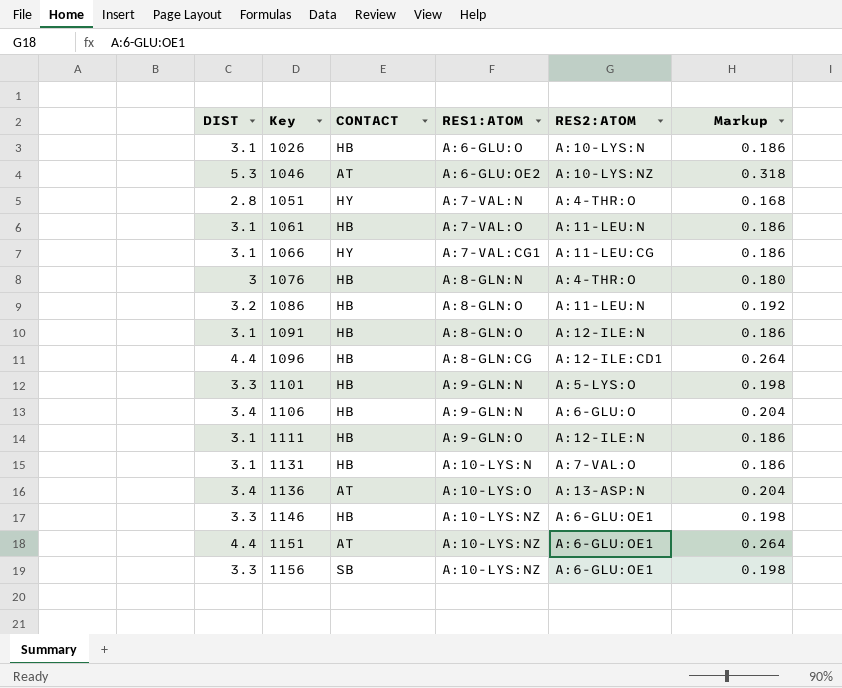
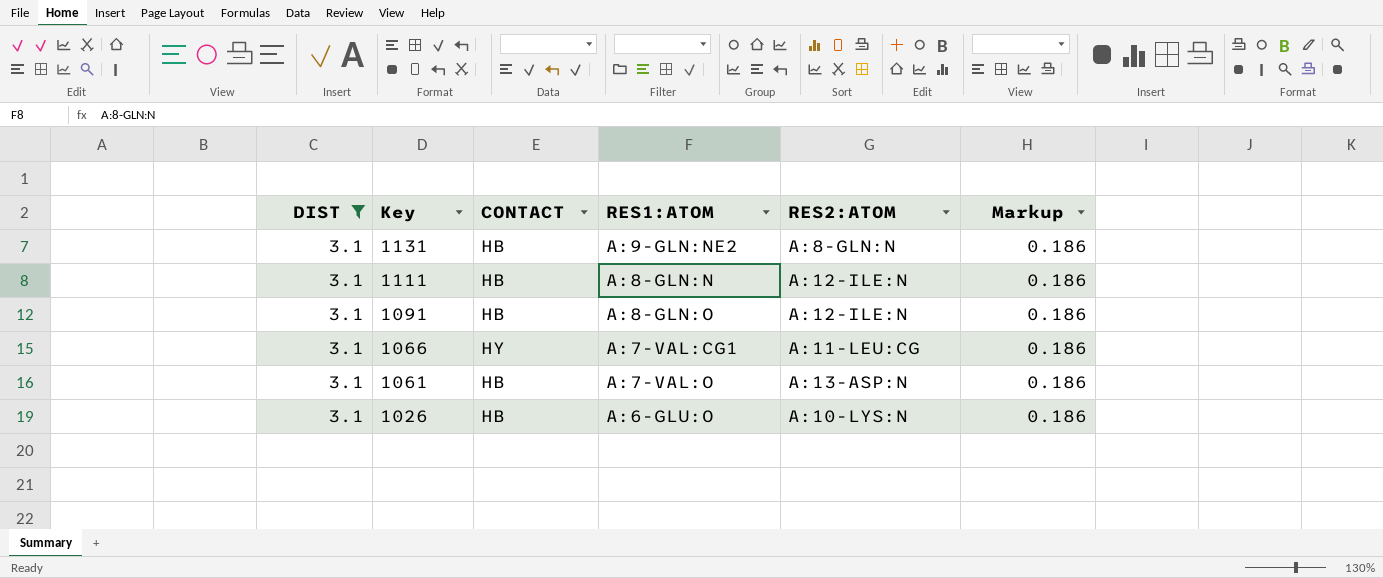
filter: none -> DIST = 3.1
row order: Key ascending -> Key descending
1131 | RES1:ATOM: A:10-LYS:N -> A:9-GLN:NE2
1131 | RES2:ATOM: A:7-VAL:O -> A:8-GLN:N
1111 | RES1:ATOM: A:9-GLN:O -> A:8-GLN:N
1061 | RES2:ATOM: A:11-LEU:N -> A:13-ASP:N

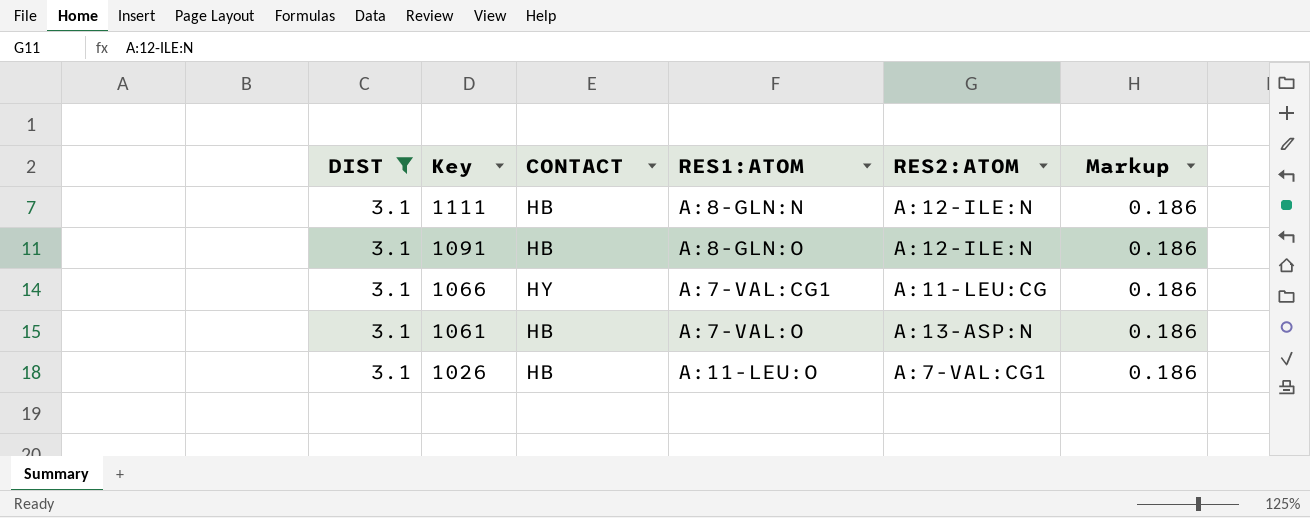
row 1131: 3.1 | HB | A:9-GLN:NE2 | A:8-GLN:N | 0.186 -> none
1026 | RES1:ATOM: A:6-GLU:O -> A:11-LEU:O
1026 | RES2:ATOM: A:10-LYS:N -> A:7-VAL:CG1

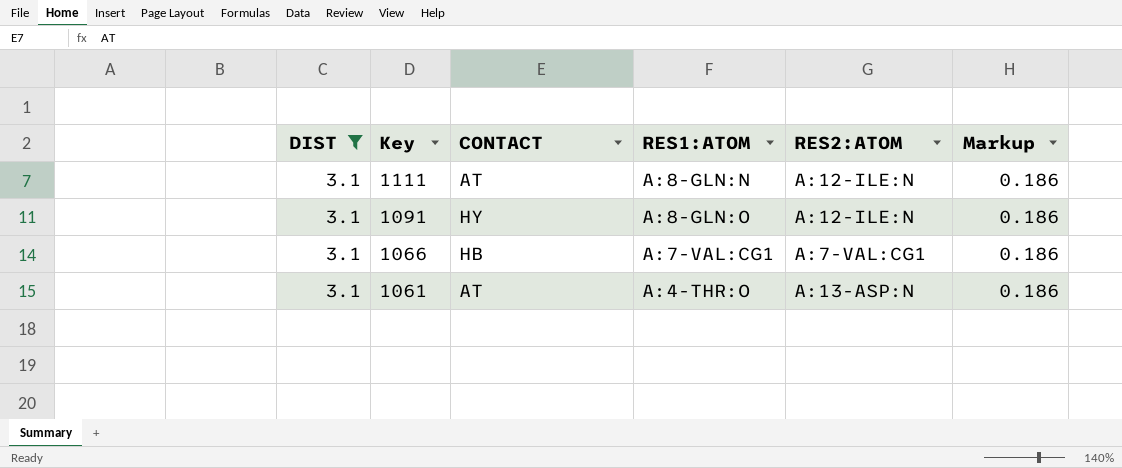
row 1026: 3.1 | HB | A:11-LEU:O | A:7-VAL:CG1 | 0.186 -> none
1111 | CONTACT: HB -> AT
1091 | CONTACT: HB -> HY
1066 | CONTACT: HY -> HB
1066 | RES2:ATOM: A:11-LEU:CG -> A:7-VAL:CG1
1061 | CONTACT: HB -> AT
1061 | RES1:ATOM: A:7-VAL:O -> A:4-THR:O

